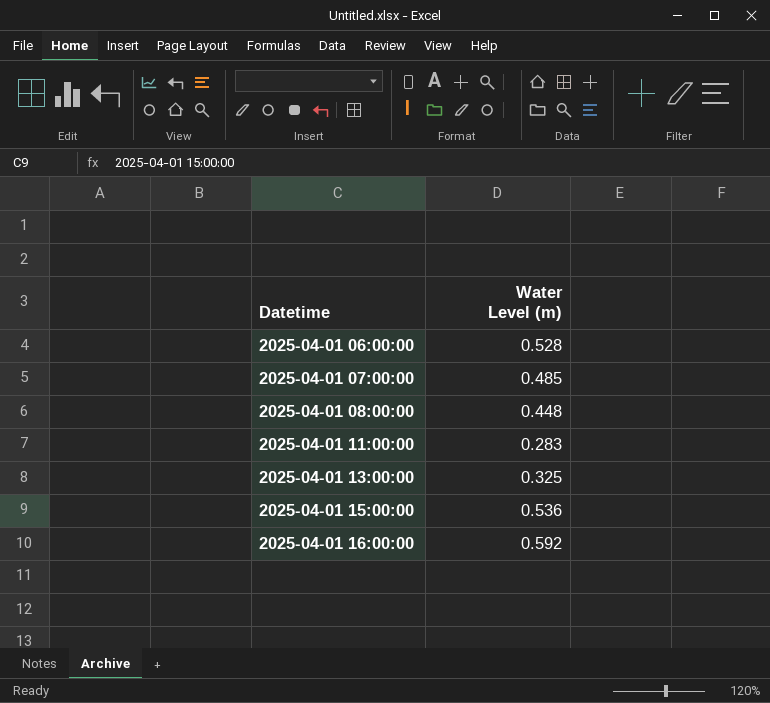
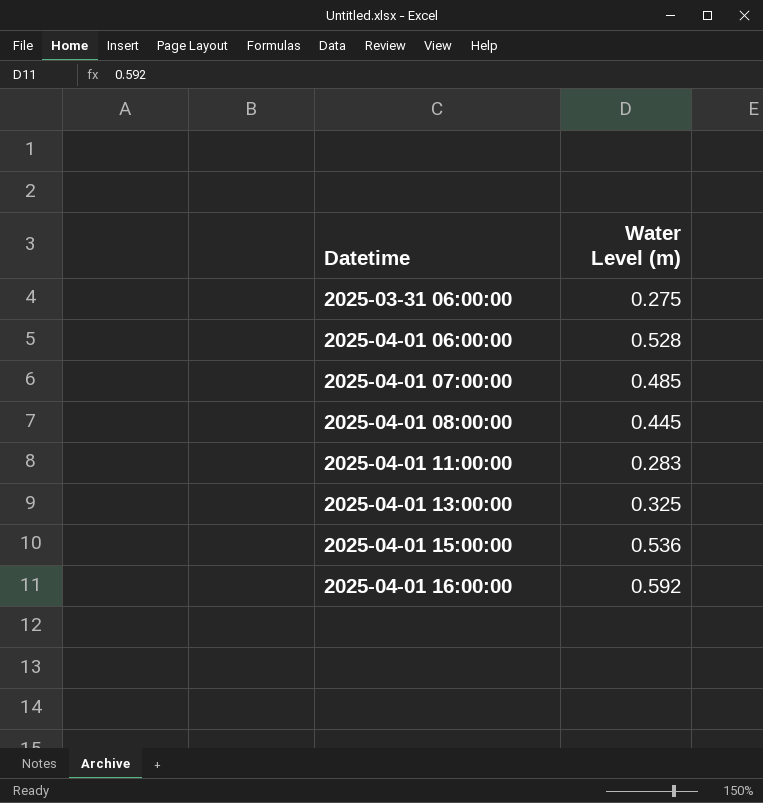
row 2025-03-31 06:00:00: none -> 0.275
2025-04-01 08:00:00 | Water Level (m): 0.448 -> 0.445

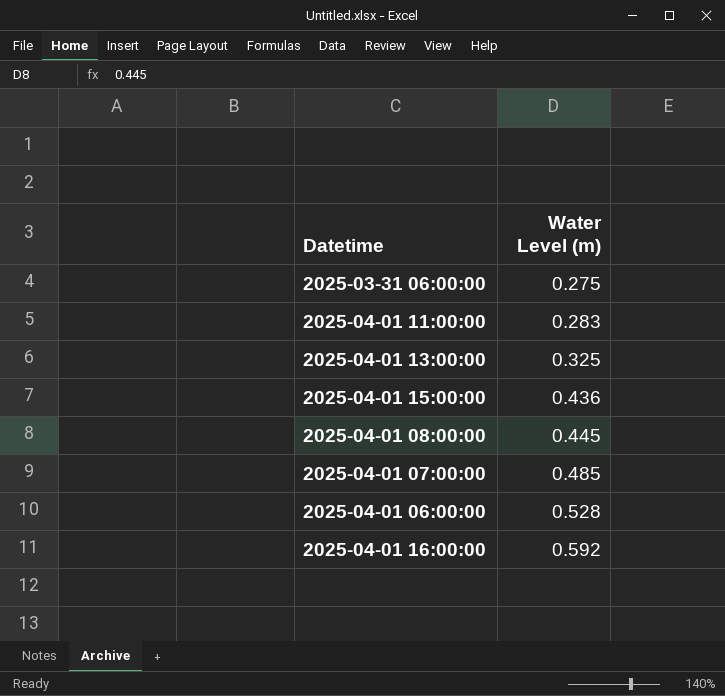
row order: Datetime ascending -> Water Level (m) ascending
2025-04-01 15:00:00 | Water Level (m): 0.536 -> 0.436

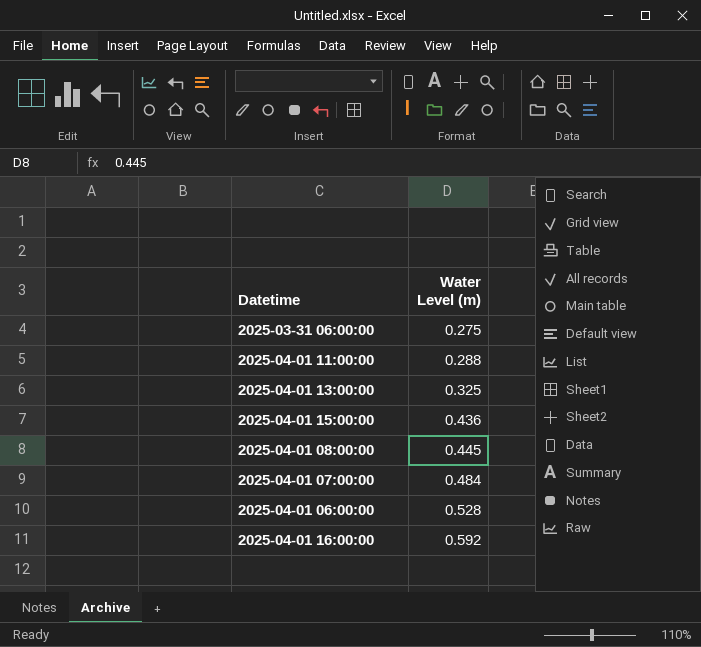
2025-04-01 11:00:00 | Water Level (m): 0.283 -> 0.288
2025-04-01 07:00:00 | Water Level (m): 0.485 -> 0.484

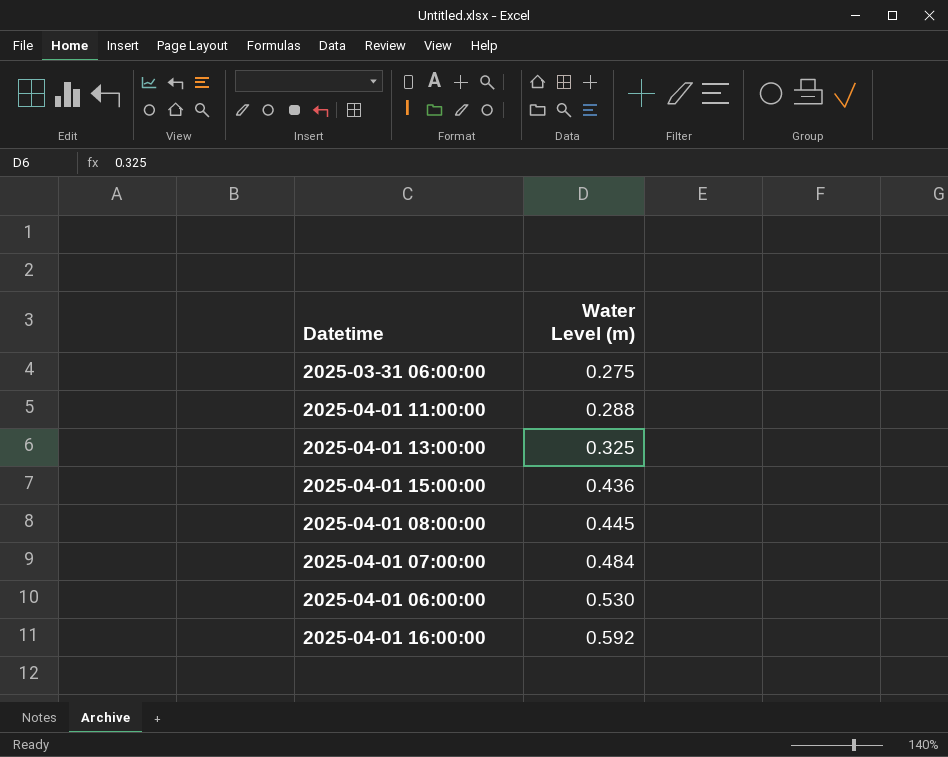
2025-04-01 06:00:00 | Water Level (m): 0.528 -> 0.530

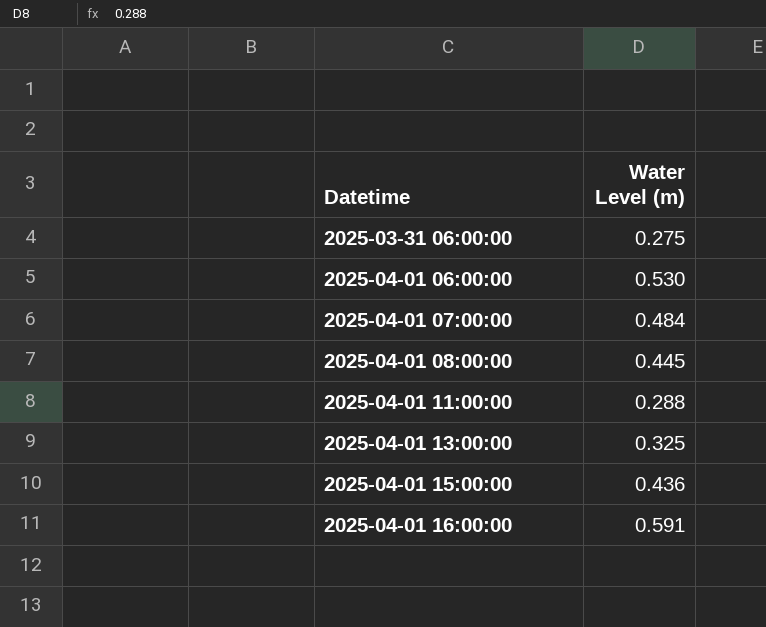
row order: Water Level (m) ascending -> Datetime ascending
2025-04-01 16:00:00 | Water Level (m): 0.592 -> 0.591

